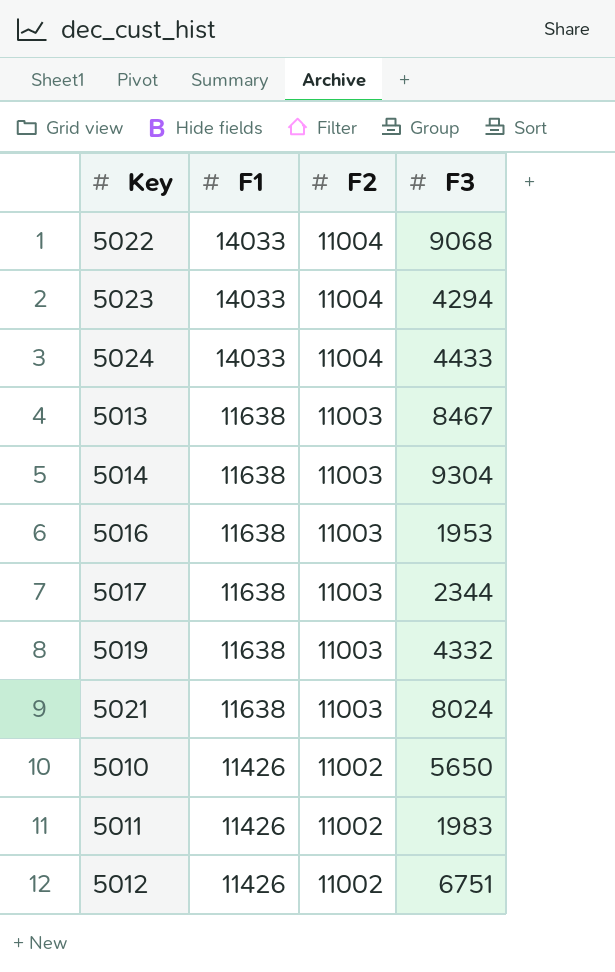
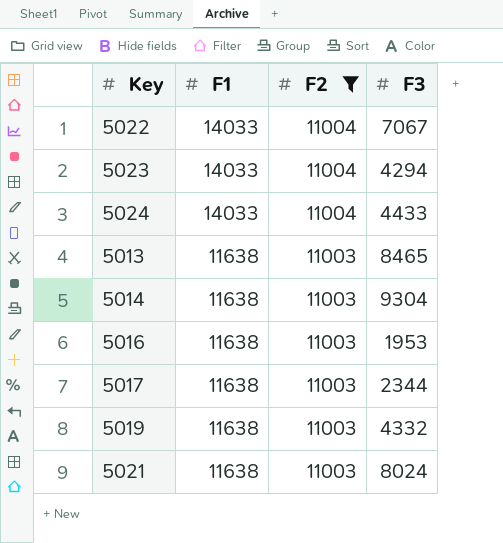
filter: none -> F2 != 11002
5022 | F3: 9068 -> 7067
5013 | F3: 8467 -> 8465

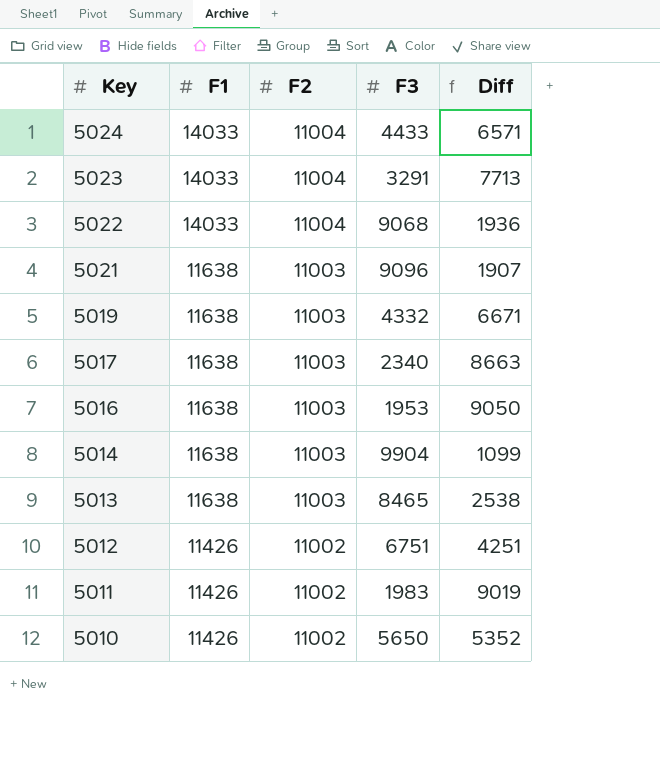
filter: F2 != 11002 -> none
row order: F1 descending -> Key descending
column Diff | formula: none -> [F2] - [F3]
5023 | F3: 4294 -> 3291
5022 | F3: 7067 -> 9068
5021 | F3: 8024 -> 9096
5017 | F3: 2344 -> 2340
5014 | F3: 9304 -> 9904

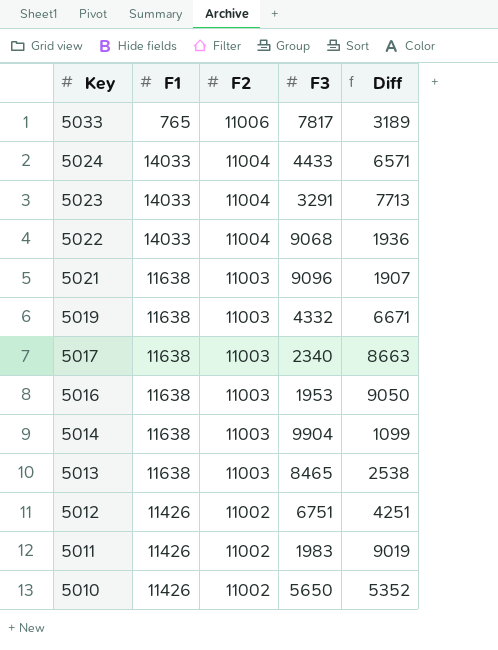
row 5033: none -> 765 | 11006 | 7817 | 3189

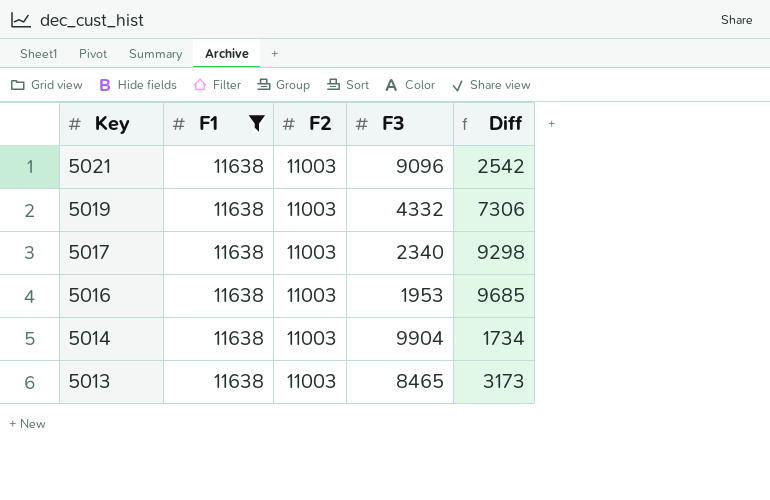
filter: none -> F1 = 11638
column Diff | formula: [F2] - [F3] -> [F1] - [F3]

